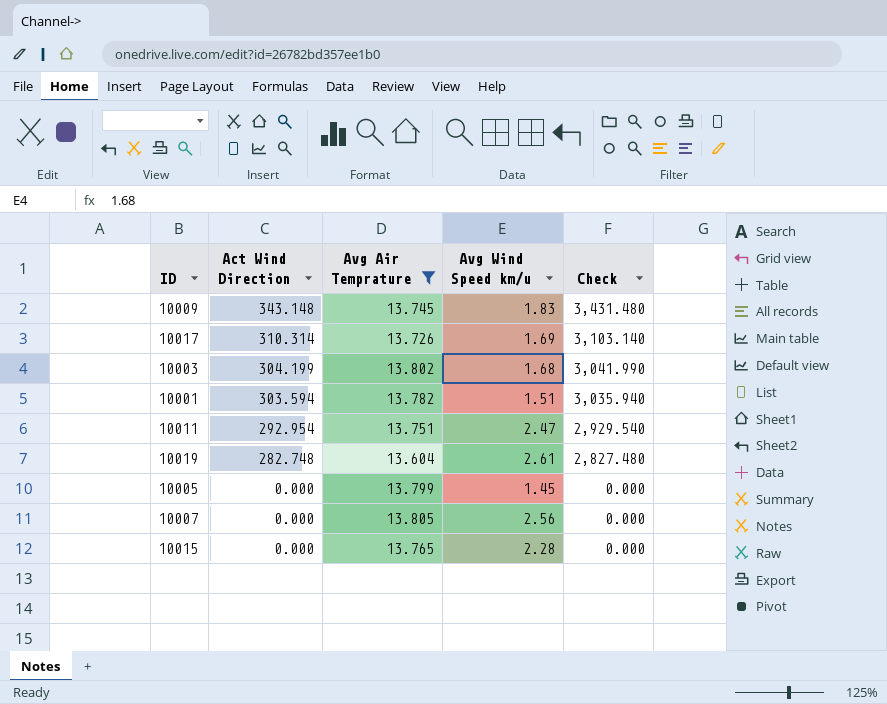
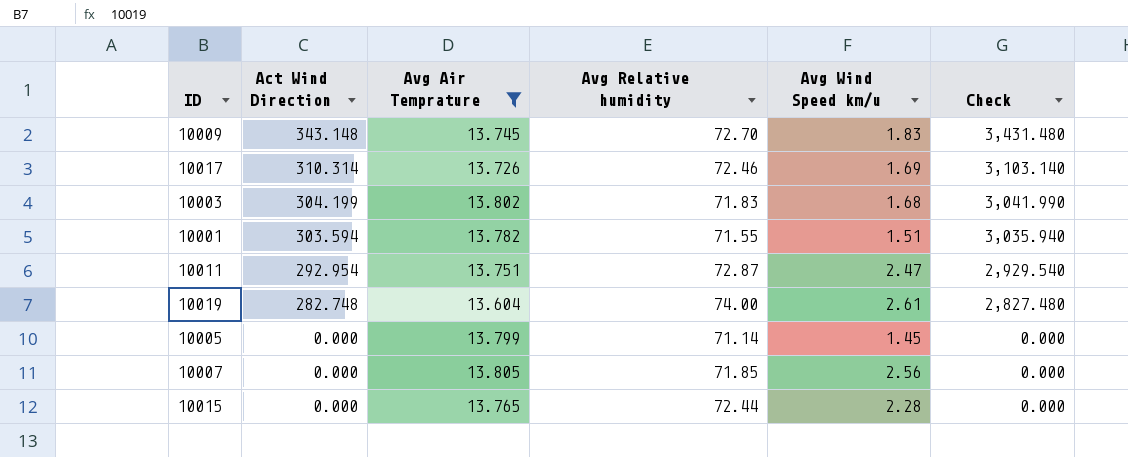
column Avg Relative humidity | position: none -> 4

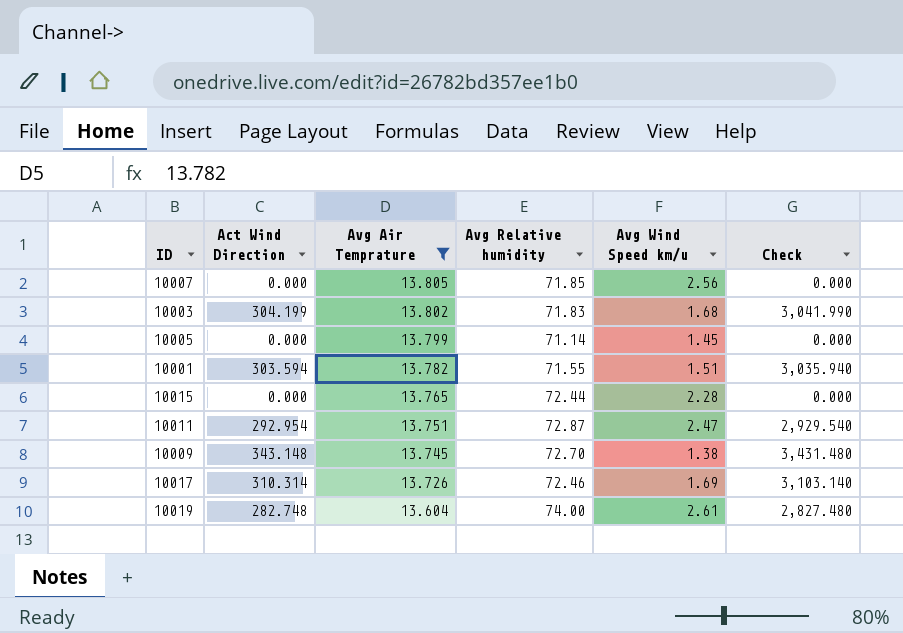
row order: Act Wind Direction descending -> Avg Air Temprature descending
10009 | Avg Wind Speed km/u: 1.83 -> 1.38

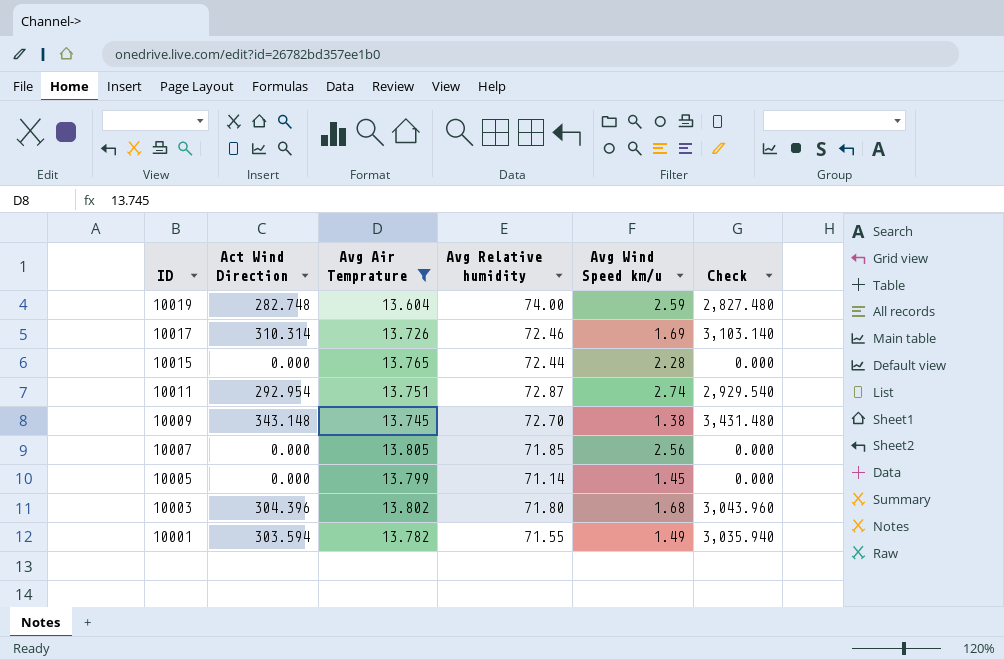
row order: Avg Air Temprature descending -> ID descending
10019 | Avg Wind Speed km/u: 2.61 -> 2.59
10011 | Avg Wind Speed km/u: 2.47 -> 2.74
10003 | Act Wind Direction: 304.199 -> 304.396
10003 | Avg Relative humidity: 71.83 -> 71.80
10003 | Check: 3,041.990 -> 3,043.960
10001 | Avg Wind Speed km/u: 1.51 -> 1.49

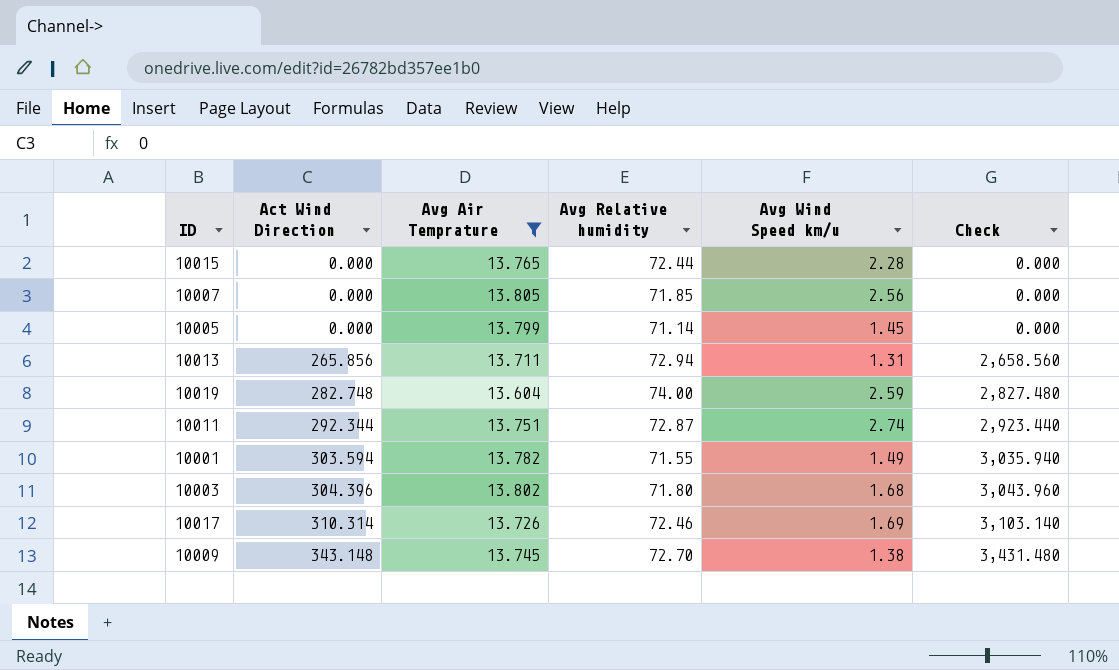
row order: ID descending -> Act Wind Direction ascending
row 10013: none -> 265.856 | 13.711 | 72.94 | 1.31 | 2,658.560
10011 | Act Wind Direction: 292.954 -> 292.344
10011 | Check: 2,929.540 -> 2,923.440

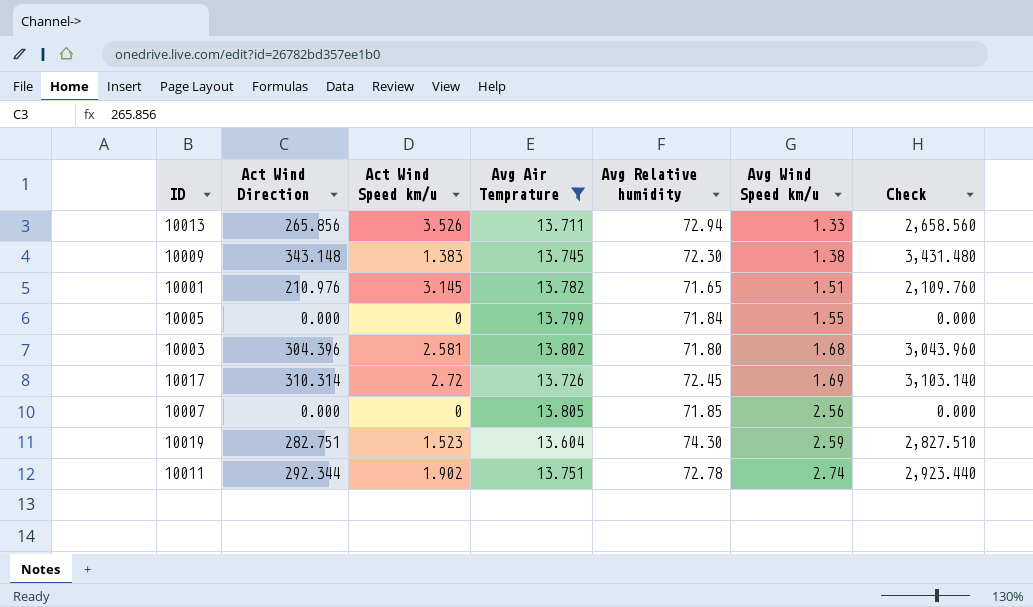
row order: Act Wind Direction ascending -> Avg Wind Speed km/u ascending
column Act Wind Speed km/u | position: none -> 3
row 10015: 0.000 | 13.765 | 72.44 | 2.28 | 0.000 -> none
10013 | Avg Wind Speed km/u: 1.31 -> 1.33
10009 | Avg Relative humidity: 72.70 -> 72.30
10001 | Act Wind Direction: 303.594 -> 210.976
10001 | Avg Relative humidity: 71.55 -> 71.65
10001 | Avg Wind Speed km/u: 1.49 -> 1.51
10001 | Check: 3,035.940 -> 2,109.760
10005 | Avg Relative humidity: 71.14 -> 71.84
10005 | Avg Wind Speed km/u: 1.45 -> 1.55
10017 | Avg Relative humidity: 72.46 -> 72.45
10019 | Act Wind Direction: 282.748 -> 282.751
10019 | Avg Relative humidity: 74.00 -> 74.30
10019 | Check: 2,827.480 -> 2,827.510
10011 | Avg Relative humidity: 72.87 -> 72.78

